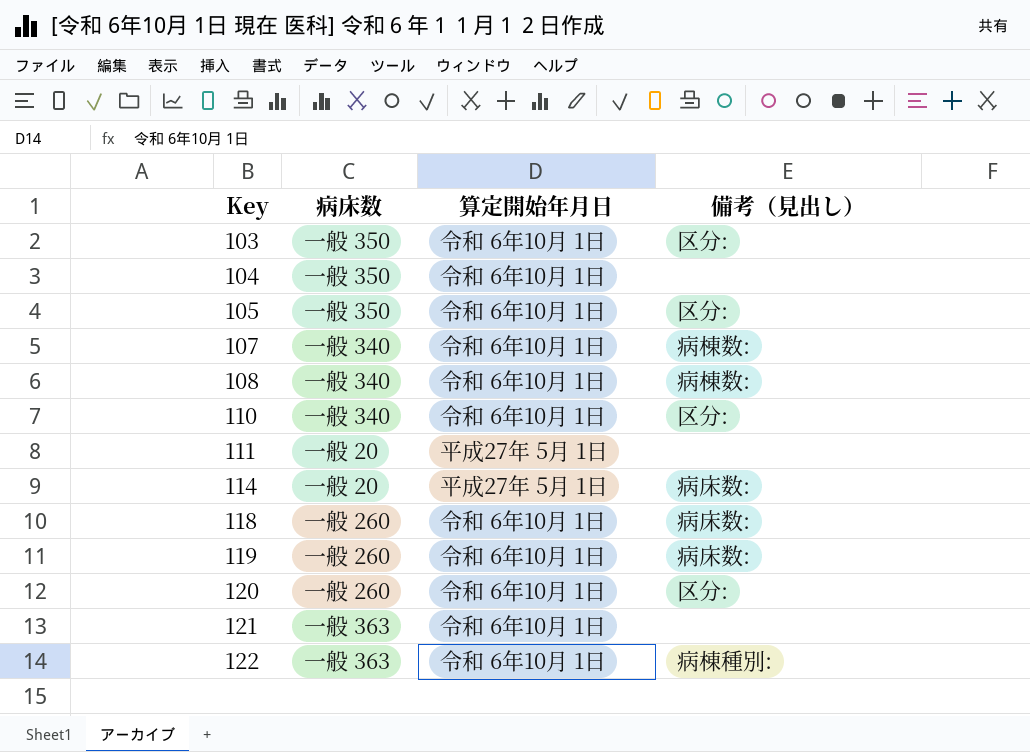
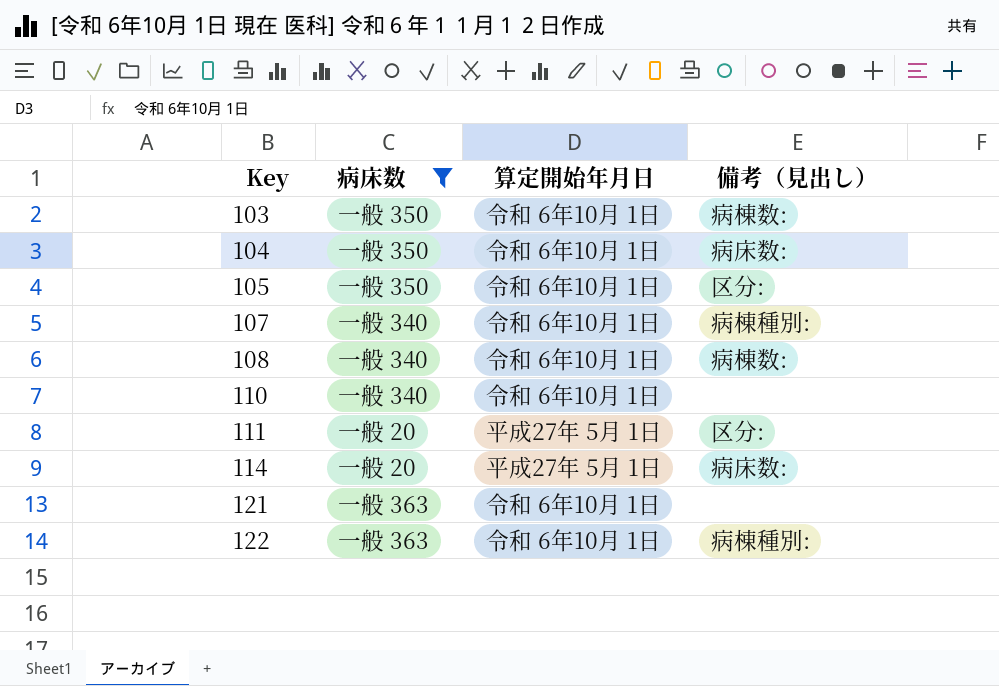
filter: none -> 病床数 != 一般 260
103 | 備考（見出し）: 区分: -> 病棟数:
104 | 備考（見出し）: none -> 病床数:
107 | 備考（見出し）: 病棟数: -> 病棟種別:
110 | 備考（見出し）: 区分: -> none
111 | 備考（見出し）: none -> 区分:

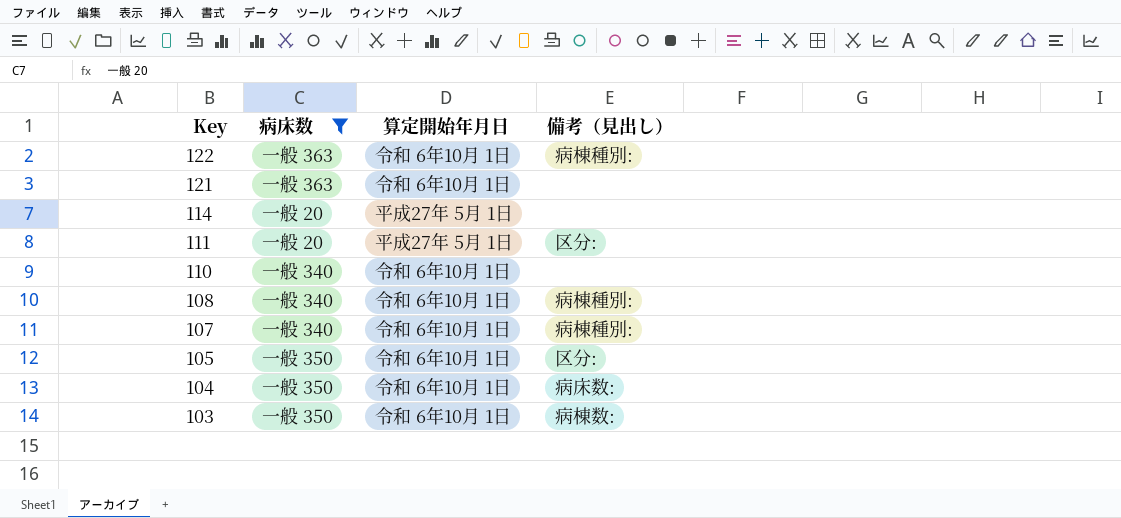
row order: Key ascending -> Key descending
114 | 備考（見出し）: 病床数: -> none
108 | 備考（見出し）: 病棟数: -> 病棟種別:

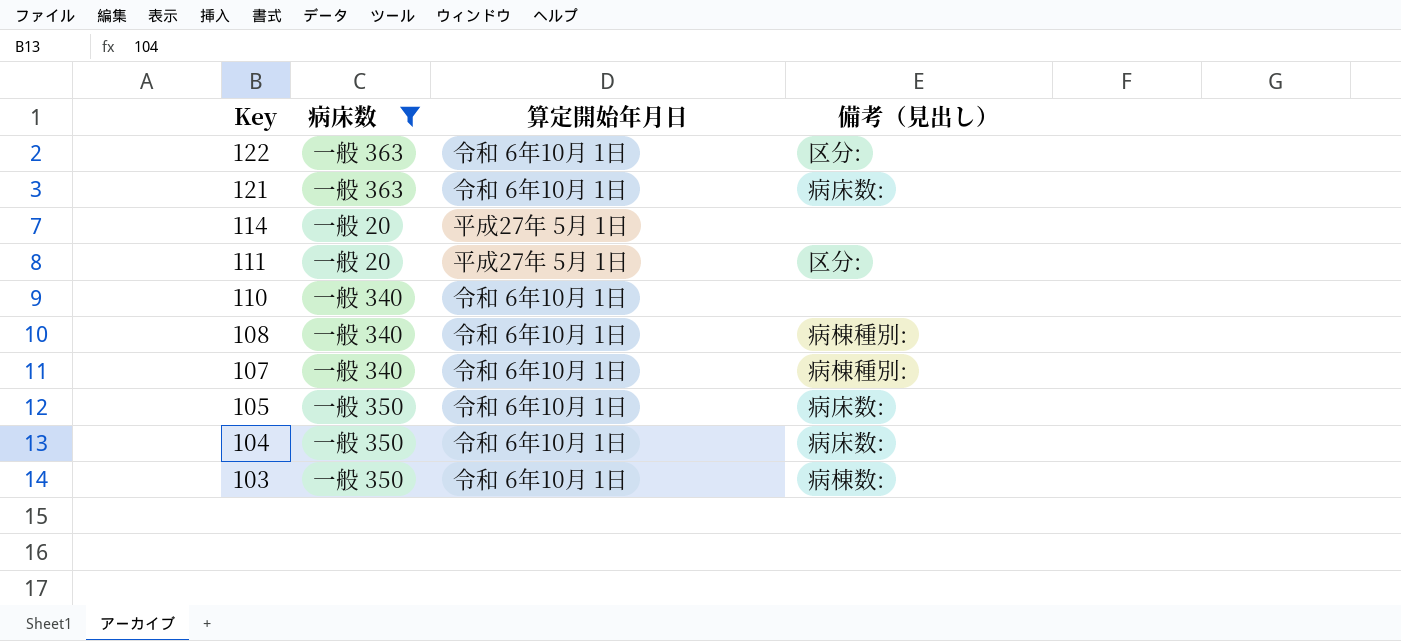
122 | 備考（見出し）: 病棟種別: -> 区分:
121 | 備考（見出し）: none -> 病床数:
105 | 備考（見出し）: 区分: -> 病床数:

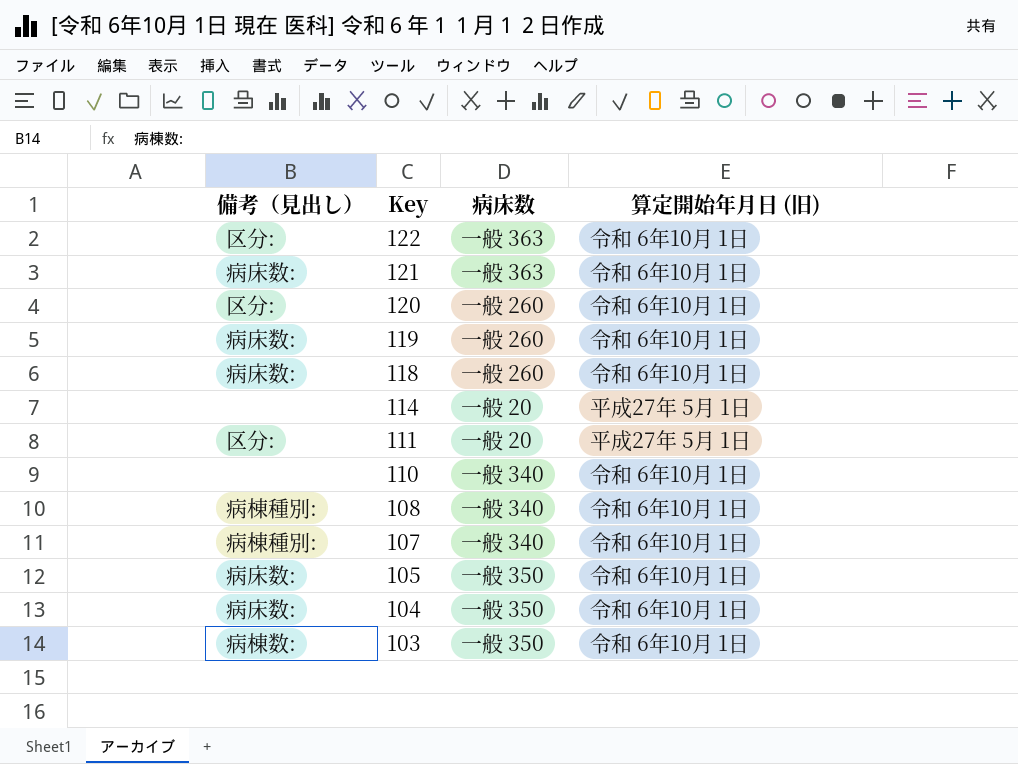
filter: 病床数 != 一般 260 -> none
column 備考（見出し） | position: 4 -> 1
column name: 算定開始年月日 -> 算定開始年月日 (旧)

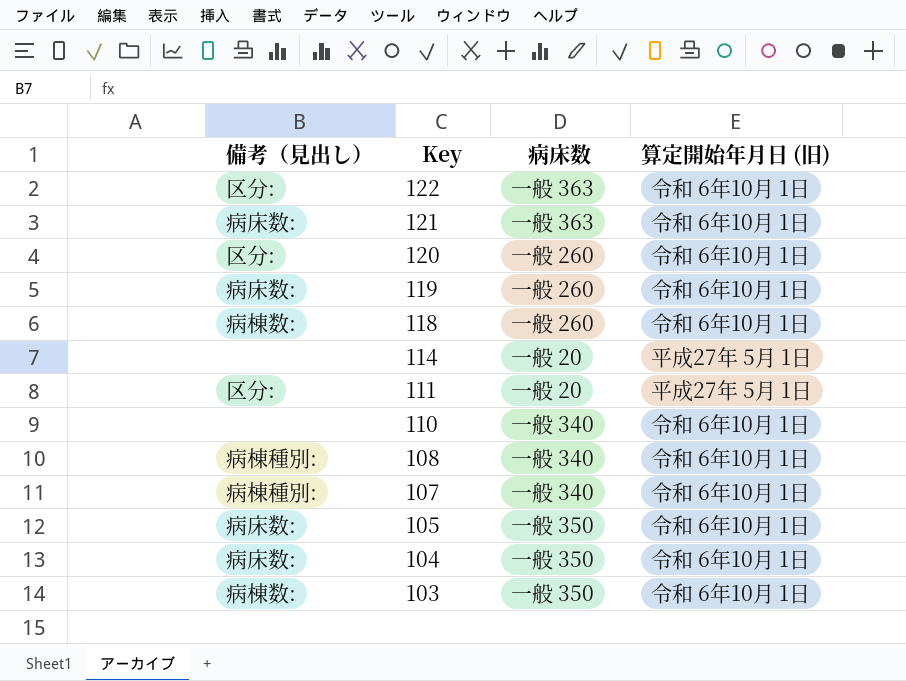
118 | 備考（見出し）: 病床数: -> 病棟数:

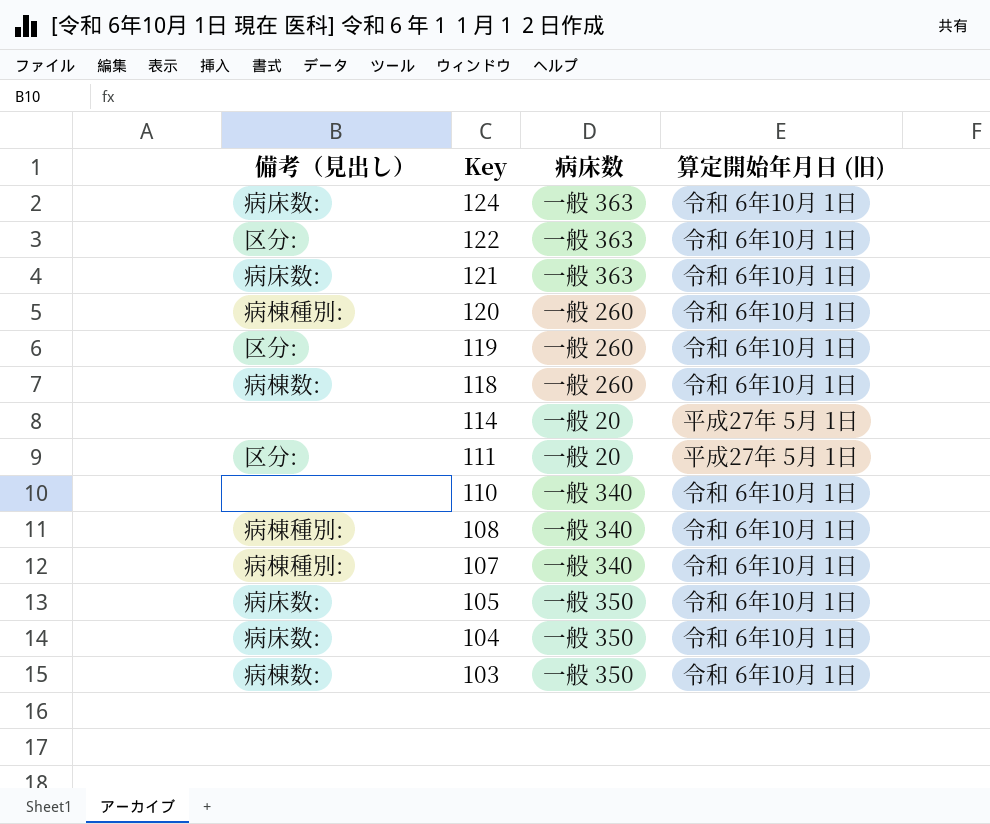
row 124: none -> 病床数: | 一般 363 | 令和 6年10月 1日
120 | 備考（見出し）: 区分: -> 病棟種別:
119 | 備考（見出し）: 病床数: -> 区分:

